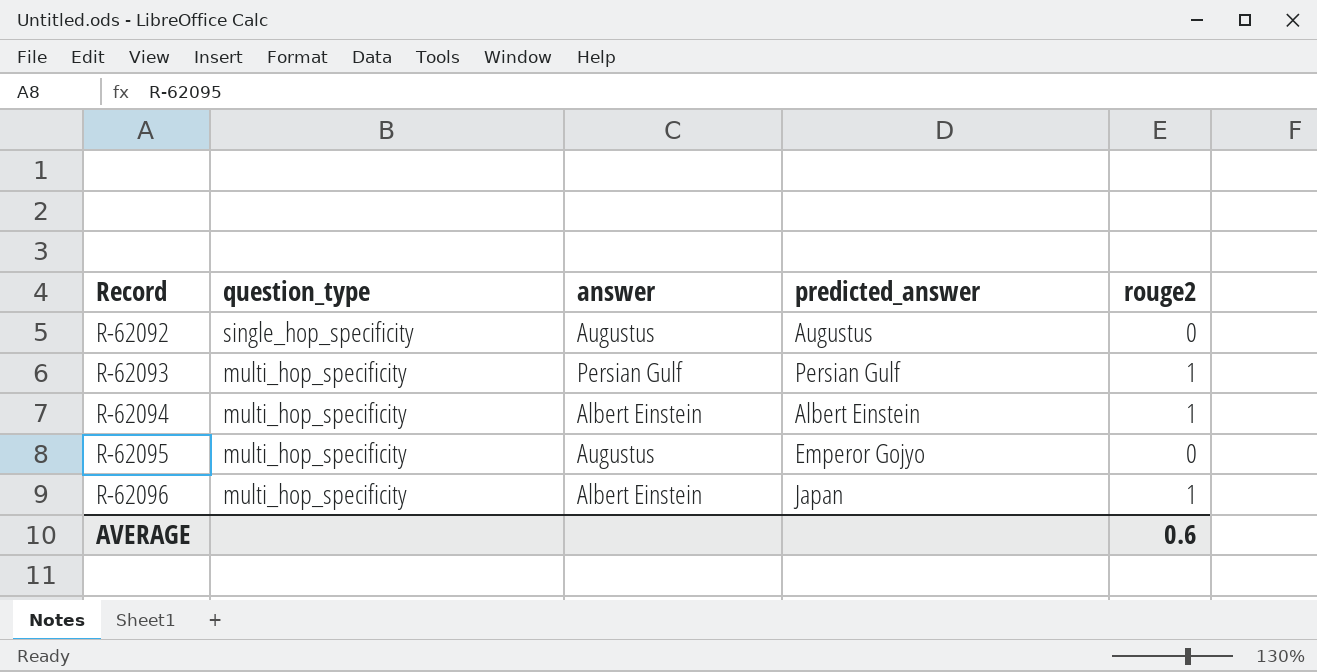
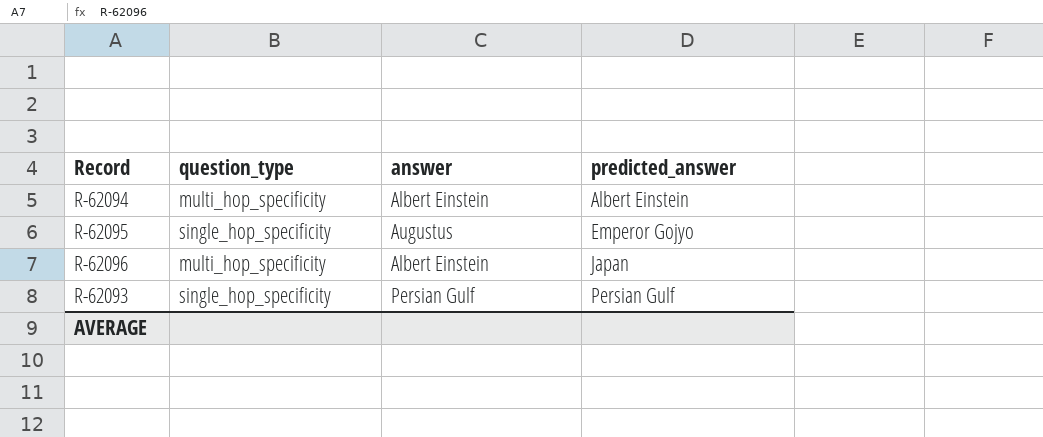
row order: Record ascending -> predicted_answer ascending
column rouge2 | position: 5 -> none
row R-62092: single_hop_specificity | Augustus | Augustus | 0 -> none
R-62095 | question_type: multi_hop_specificity -> single_hop_specificity
R-62093 | question_type: multi_hop_specificity -> single_hop_specificity

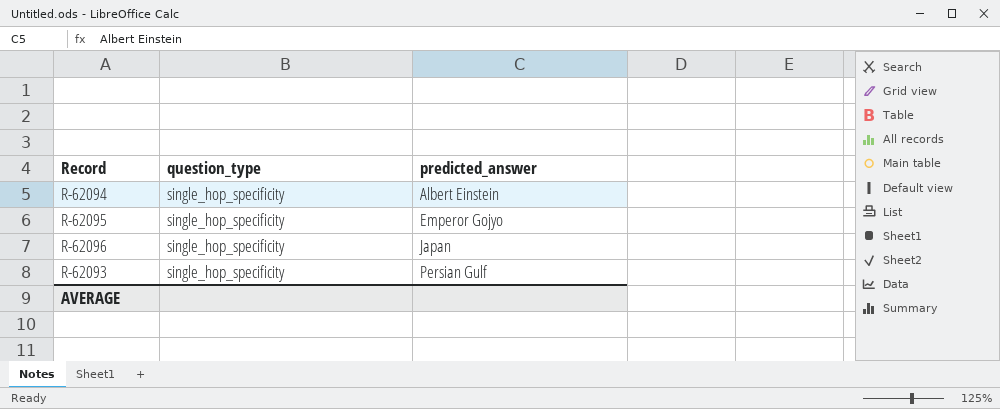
column answer | position: 3 -> none
R-62094 | question_type: multi_hop_specificity -> single_hop_specificity
R-62096 | question_type: multi_hop_specificity -> single_hop_specificity

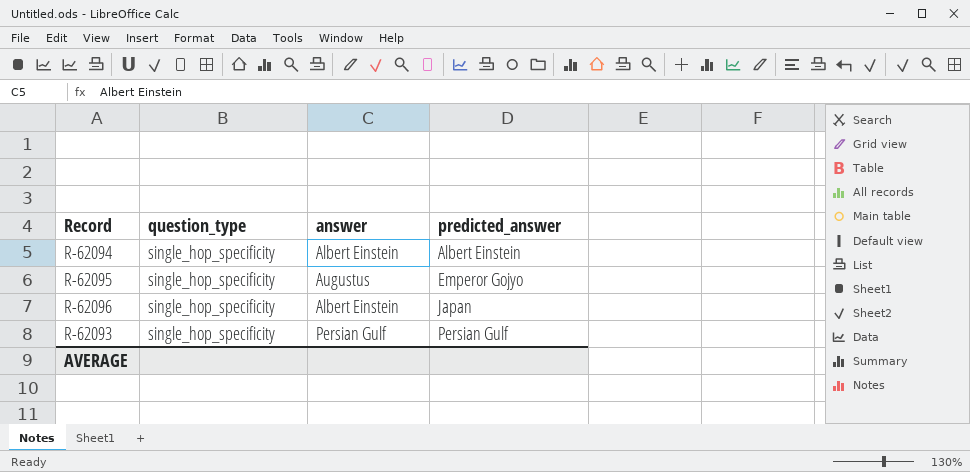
column answer | position: none -> 3

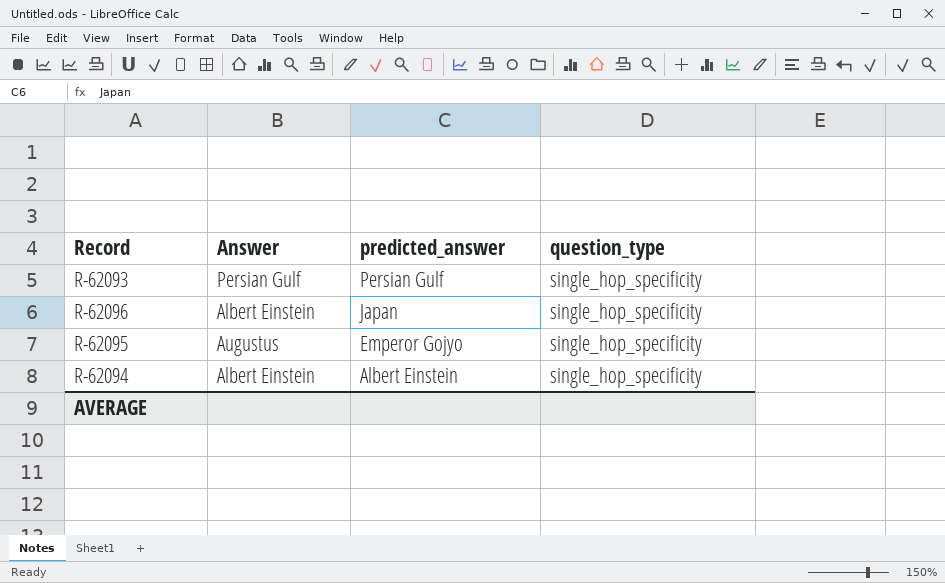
row order: predicted_answer ascending -> predicted_answer descending
column name: answer -> Answer
column question_type | position: 2 -> 4

